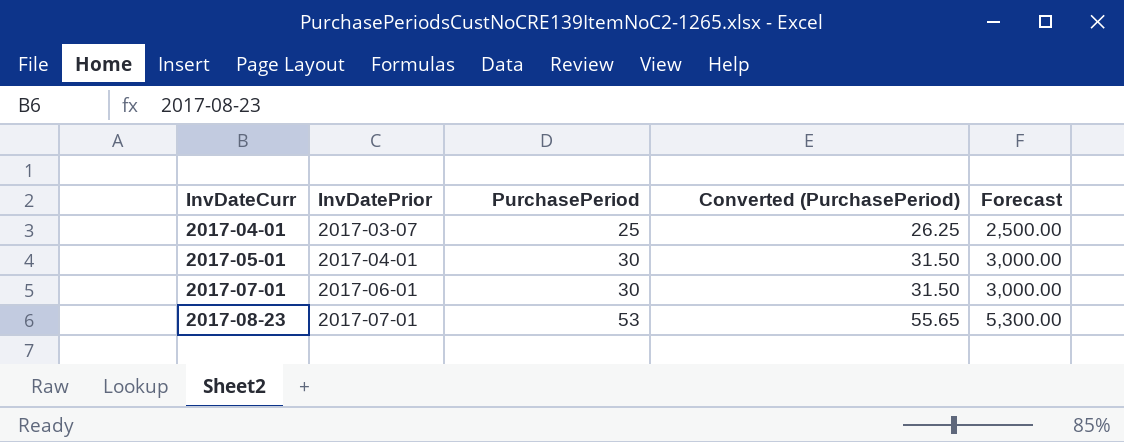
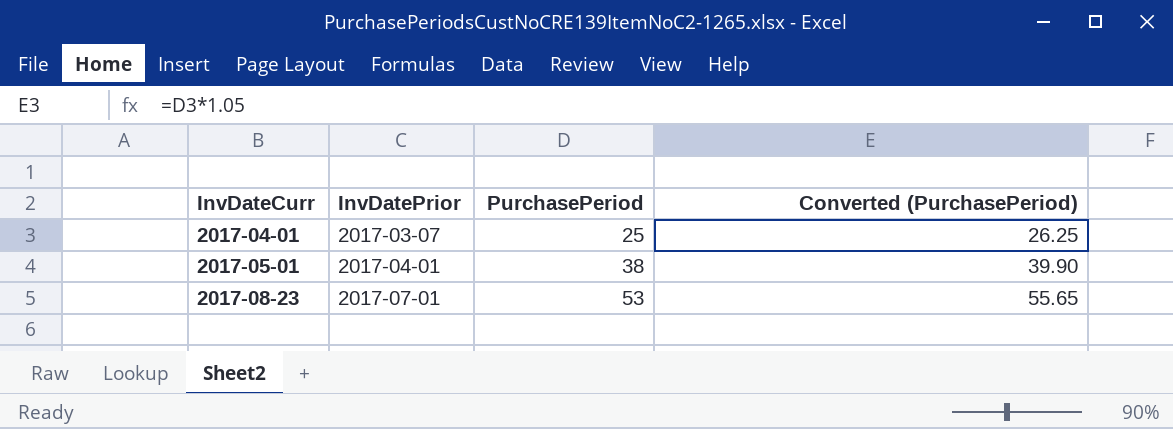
column Forecast | formula: [PurchasePeriod] * 100 -> none
row 2017-07-01: 2017-06-01 | 30 | 31.50 | 3,000.00 -> none
2017-05-01 | PurchasePeriod: 30 -> 38
2017-05-01 | Converted (PurchasePeriod): 31.50 -> 39.90

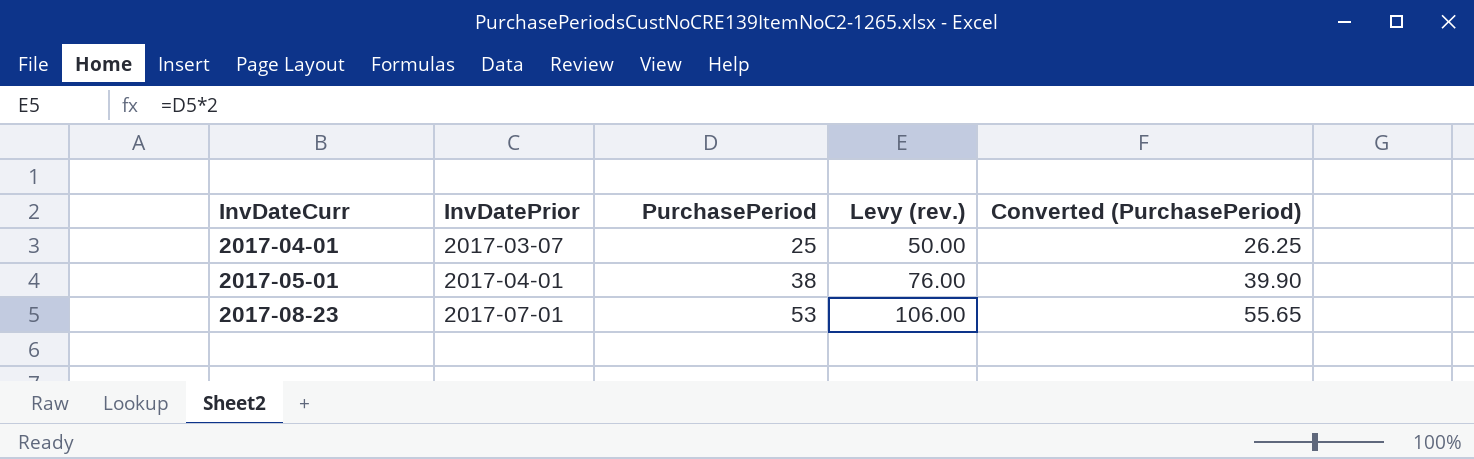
column Levy (rev.) | formula: none -> [PurchasePeriod] * 2

